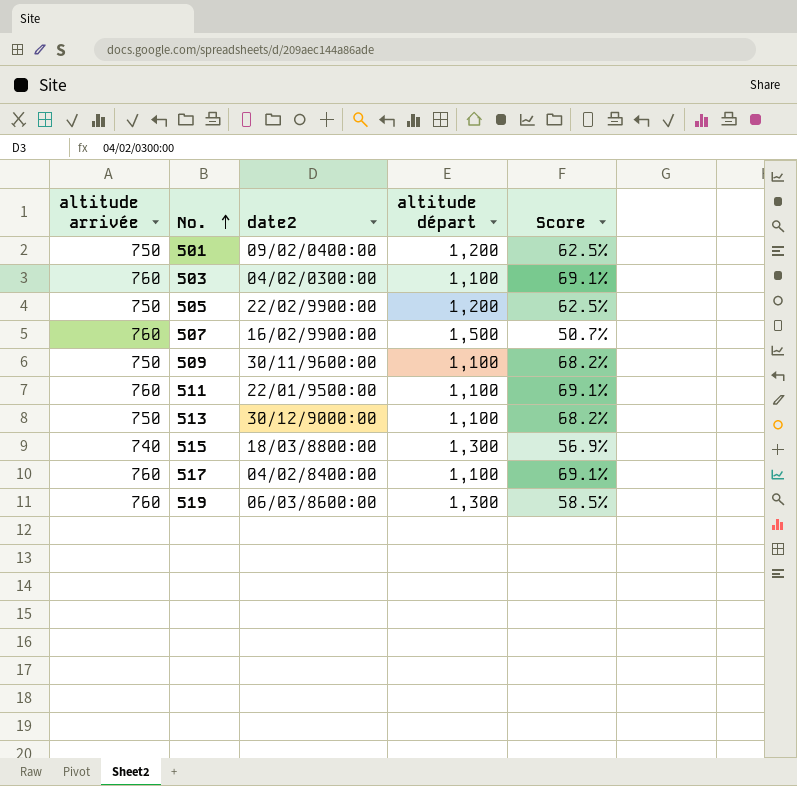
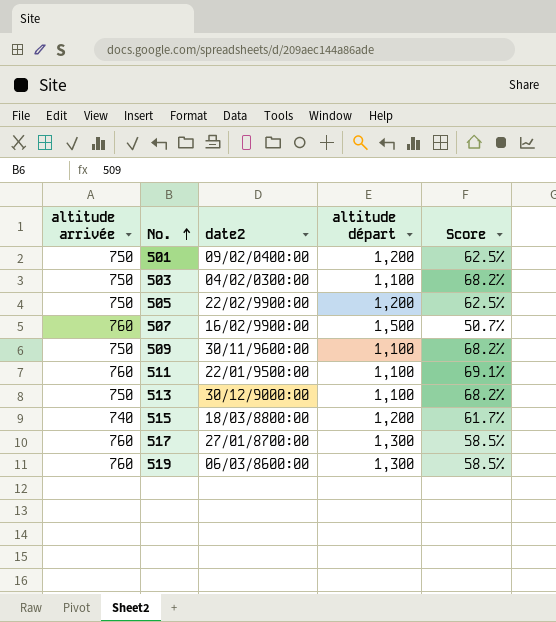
503 | altitude arrivée: 760 -> 750
503 | Score: 69.1% -> 68.2%
515 | altitude départ: 1,300 -> 1,200
515 | Score: 56.9% -> 61.7%
517 | date2: 04/02/8400:00 -> 27/01/8700:00
517 | altitude départ: 1,100 -> 1,300
517 | Score: 69.1% -> 58.5%

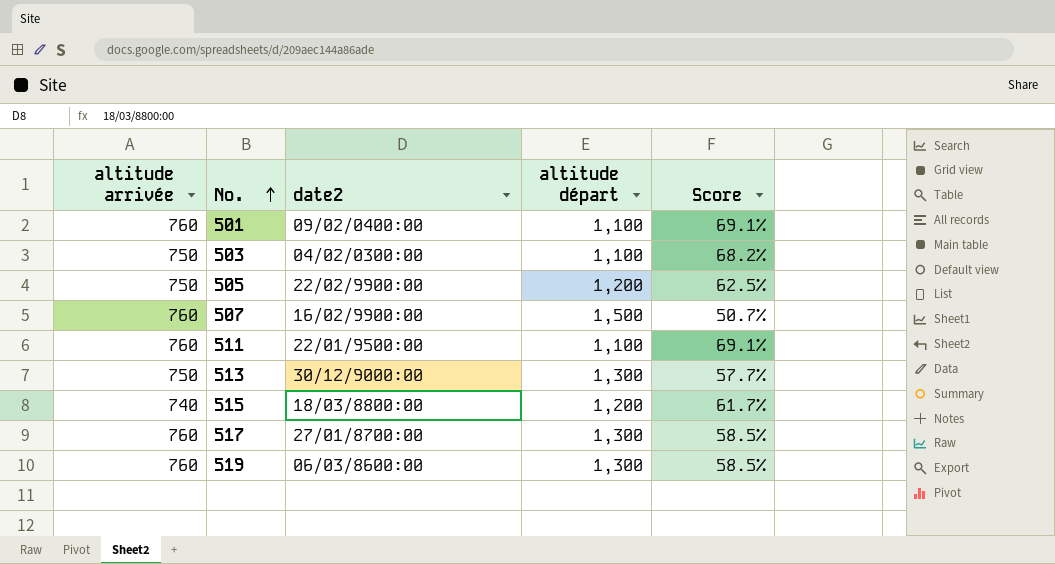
row 509: 750 | 30/11/9600:00 | 1,100 | 68.2% -> none
501 | altitude arrivée: 750 -> 760
501 | altitude départ: 1,200 -> 1,100
501 | Score: 62.5% -> 69.1%
513 | altitude départ: 1,100 -> 1,300
513 | Score: 68.2% -> 57.7%

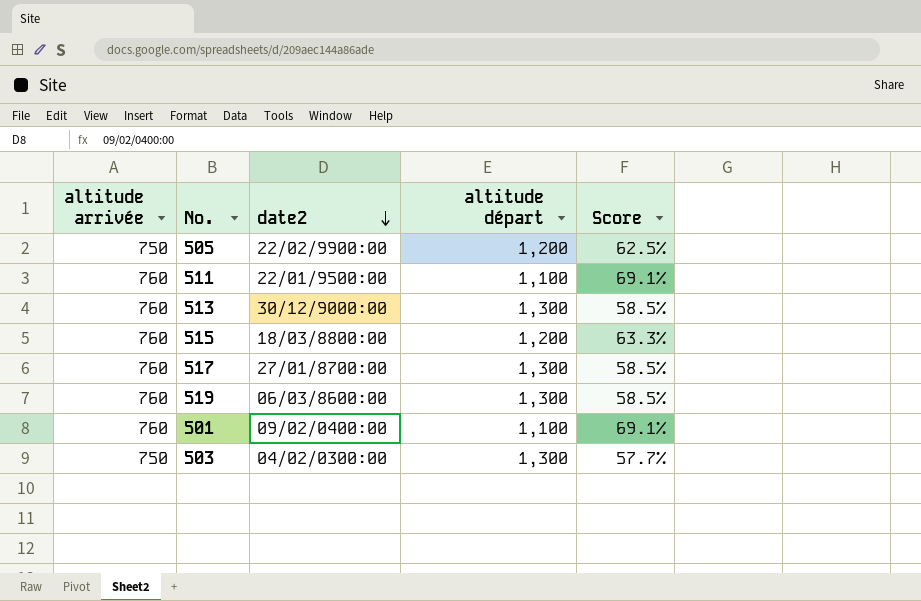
row order: No. ascending -> date2 descending
row 507: 760 | 16/02/9900:00 | 1,500 | 50.7% -> none
513 | altitude arrivée: 750 -> 760
513 | Score: 57.7% -> 58.5%
515 | altitude arrivée: 740 -> 760
515 | Score: 61.7% -> 63.3%
503 | altitude départ: 1,100 -> 1,300
503 | Score: 68.2% -> 57.7%

